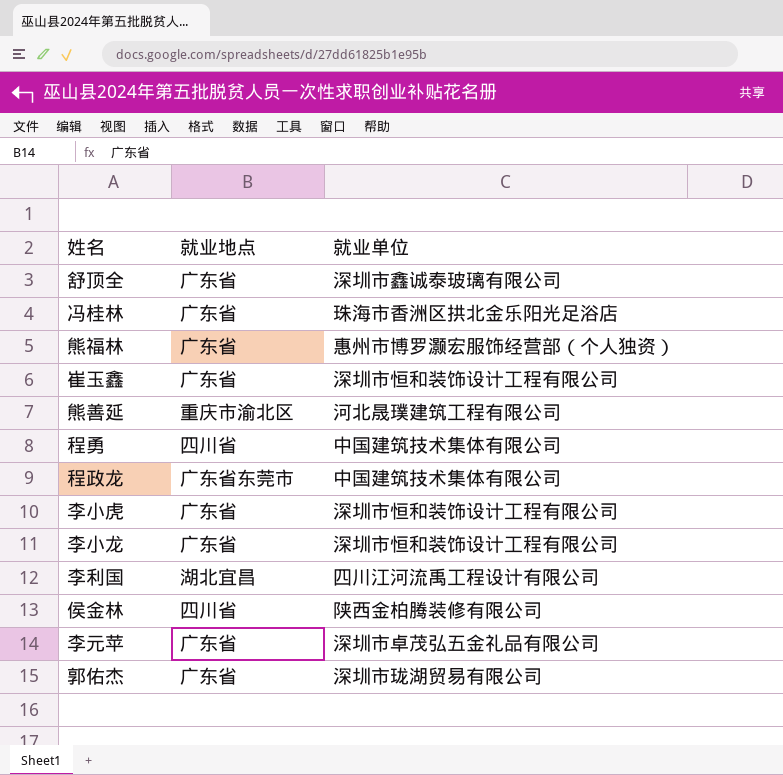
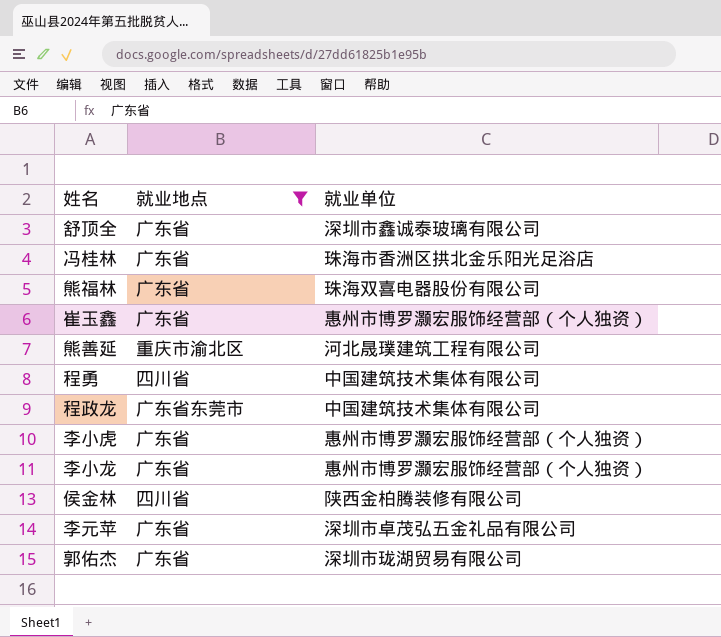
filter: none -> 就业地点 != 湖北宜昌
熊福林 | 就业单位: 惠州市博罗灏宏服饰经营部（个人独资） -> 珠海双喜电器股份有限公司
崔玉鑫 | 就业单位: 深圳市恒和装饰设计工程有限公司 -> 惠州市博罗灏宏服饰经营部（个人独资）
李小虎 | 就业单位: 深圳市恒和装饰设计工程有限公司 -> 惠州市博罗灏宏服饰经营部（个人独资）
李小龙 | 就业单位: 深圳市恒和装饰设计工程有限公司 -> 惠州市博罗灏宏服饰经营部（个人独资）

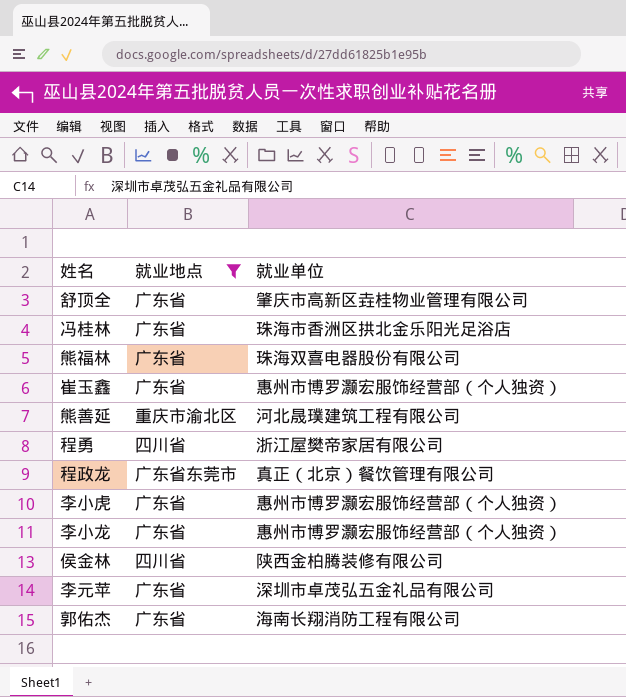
舒顶全 | 就业单位: 深圳市鑫诚泰玻璃有限公司 -> 肇庆市高新区垚桂物业管理有限公司
程勇 | 就业单位: 中国建筑技术集体有限公司 -> 浙江屋樊帝家居有限公司
程政龙 | 就业单位: 中国建筑技术集体有限公司 -> 真正（北京）餐饮管理有限公司
郭佑杰 | 就业单位: 深圳市珑湖贸易有限公司 -> 海南长翔消防工程有限公司

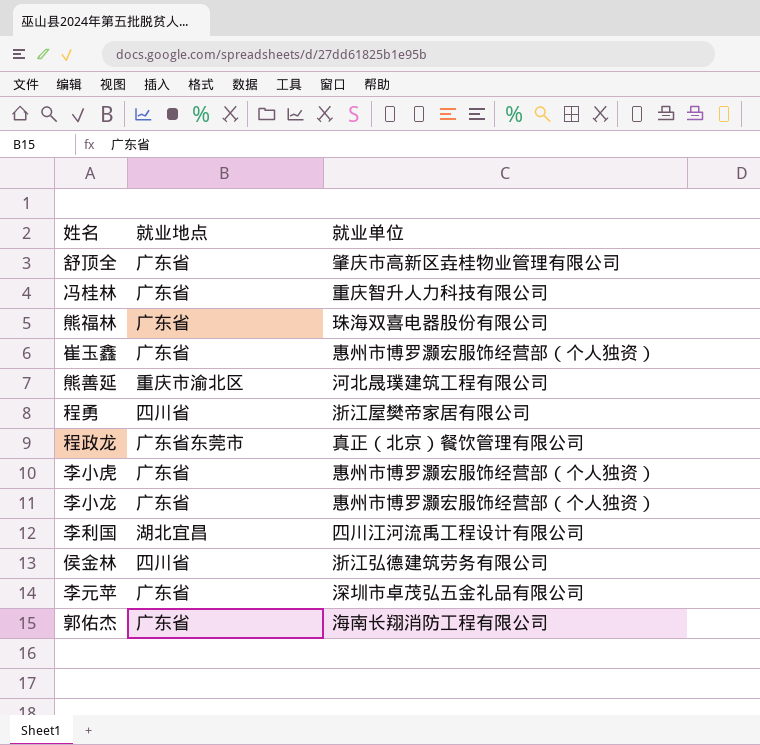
filter: 就业地点 != 湖北宜昌 -> none
冯桂林 | 就业单位: 珠海市香洲区拱北金乐阳光足浴店 -> 重庆智升人力科技有限公司
侯金林 | 就业单位: 陕西金柏腾装修有限公司 -> 浙江弘德建筑劳务有限公司

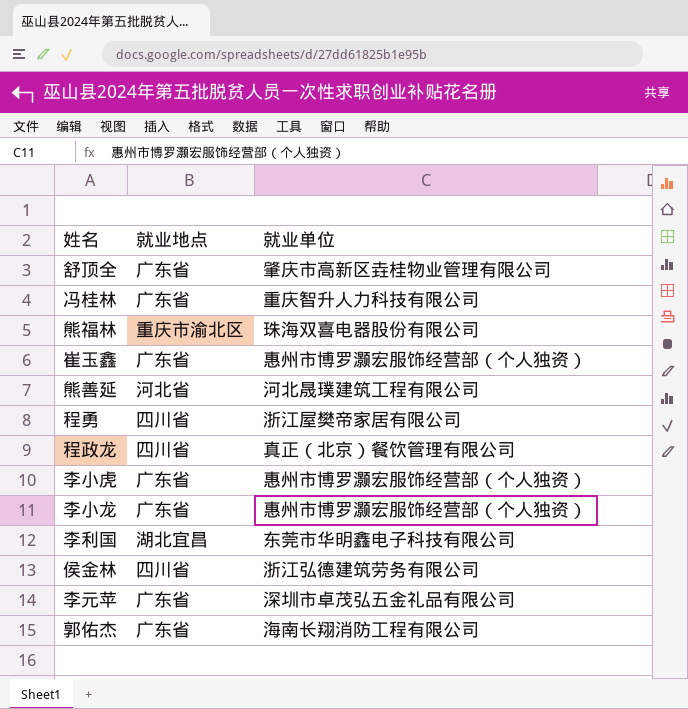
熊福林 | 就业地点: 广东省 -> 重庆市渝北区
熊善延 | 就业地点: 重庆市渝北区 -> 河北省
程政龙 | 就业地点: 广东省东莞市 -> 四川省
李利国 | 就业单位: 四川江河流禹工程设计有限公司 -> 东莞市华明鑫电子科技有限公司

